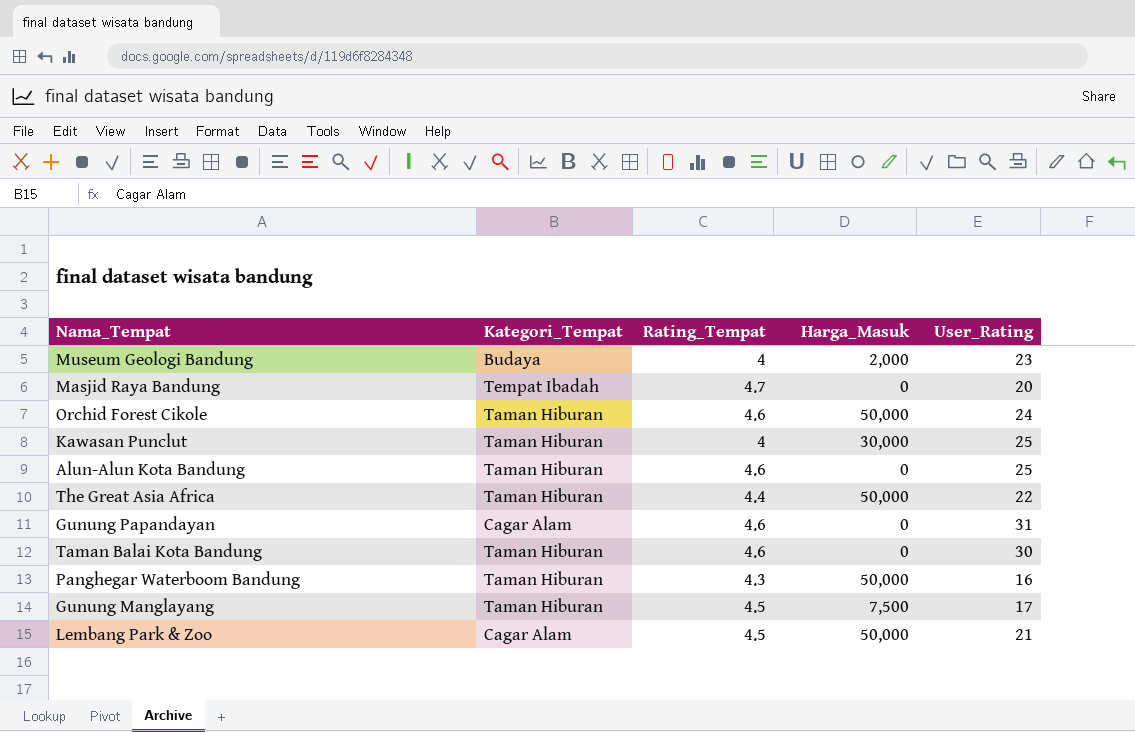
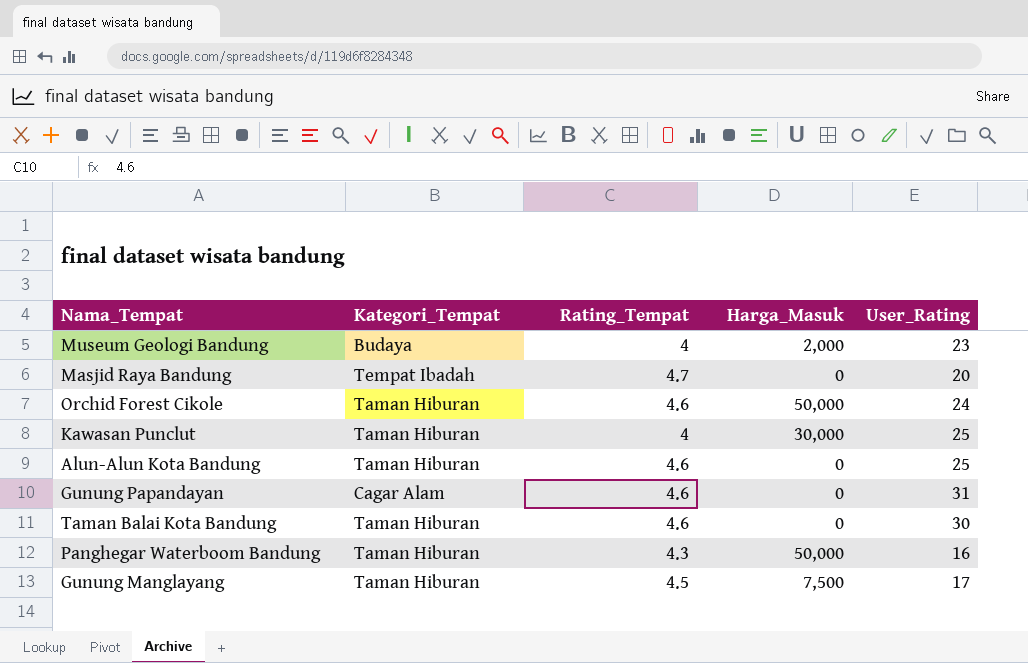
row The Great Asia Africa: Taman Hiburan | 4.4 | 50,000 | 22 -> none
row Lembang Park & Zoo: Cagar Alam | 4.5 | 50,000 | 21 -> none

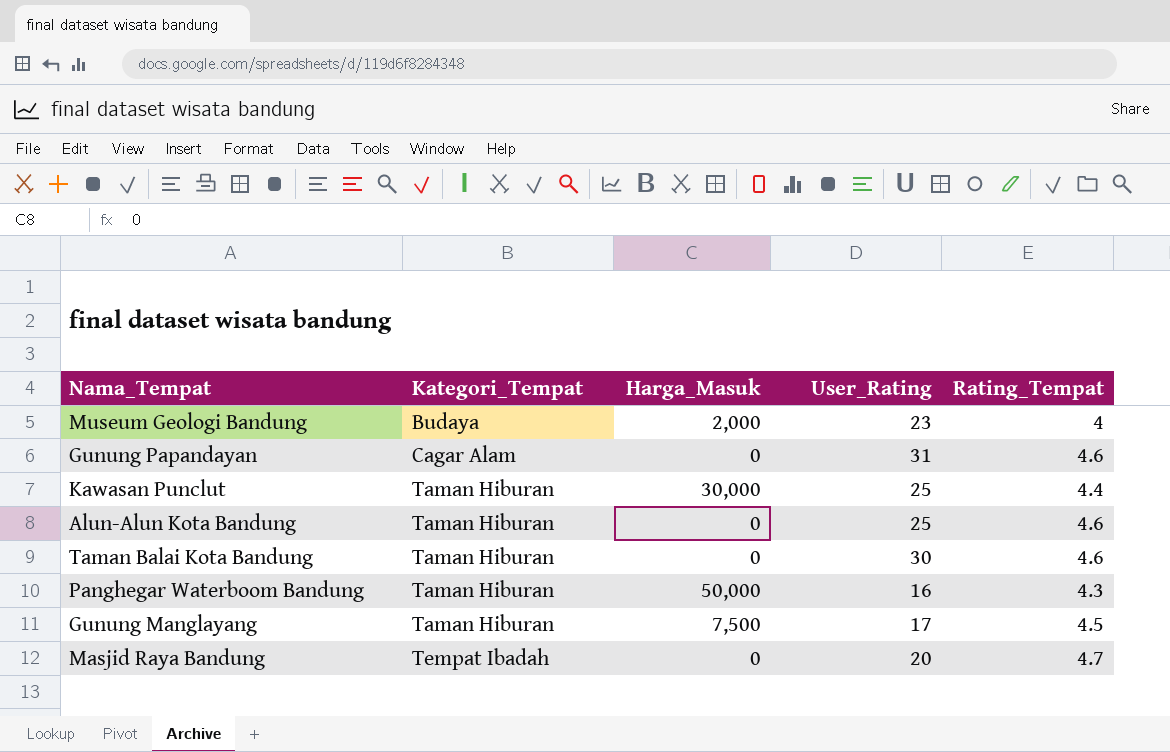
row order: none -> Kategori_Tempat ascending
column Rating_Tempat | position: 3 -> 5
row Orchid Forest Cikole: Taman Hiburan | 4.6 | 50,000 | 24 -> none
Kawasan Punclut | Rating_Tempat: 4 -> 4.4

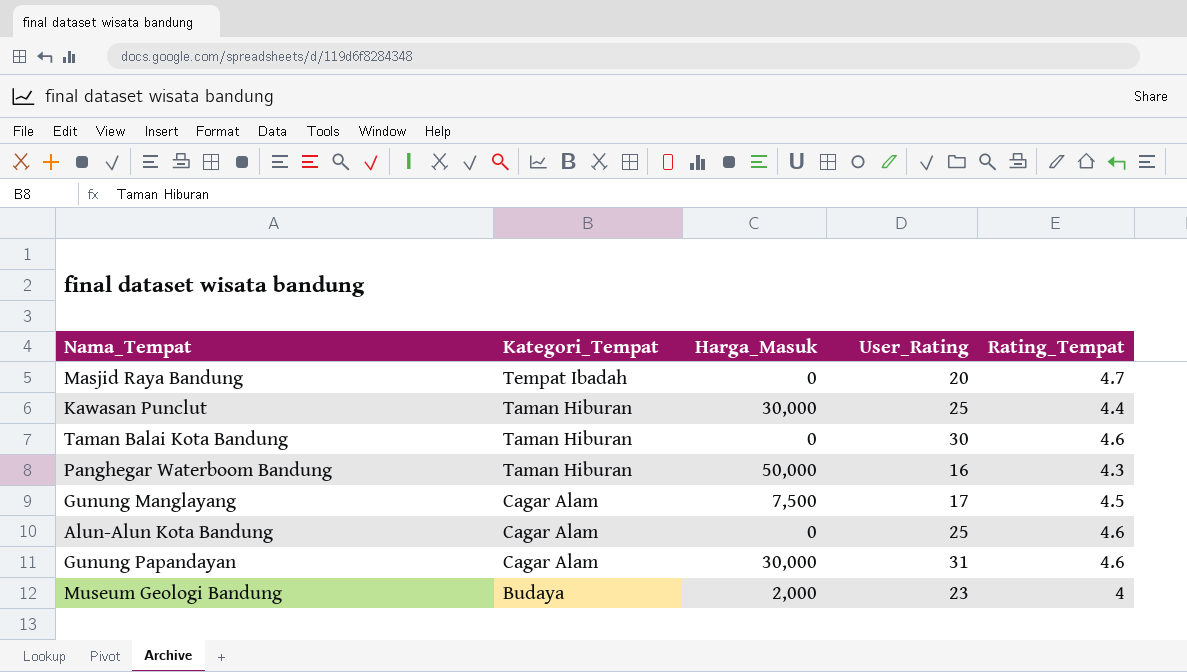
row order: Kategori_Tempat ascending -> Kategori_Tempat descending
Gunung Manglayang | Kategori_Tempat: Taman Hiburan -> Cagar Alam
Alun-Alun Kota Bandung | Kategori_Tempat: Taman Hiburan -> Cagar Alam
Gunung Papandayan | Harga_Masuk: 0 -> 30,000

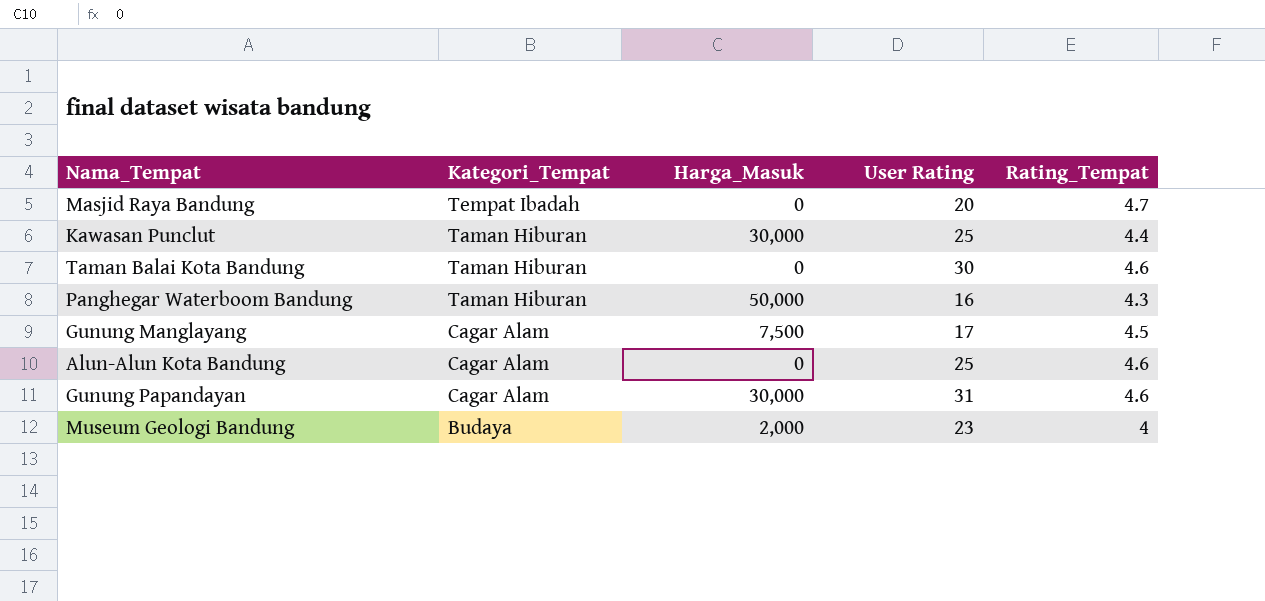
column name: User_Rating -> User Rating

